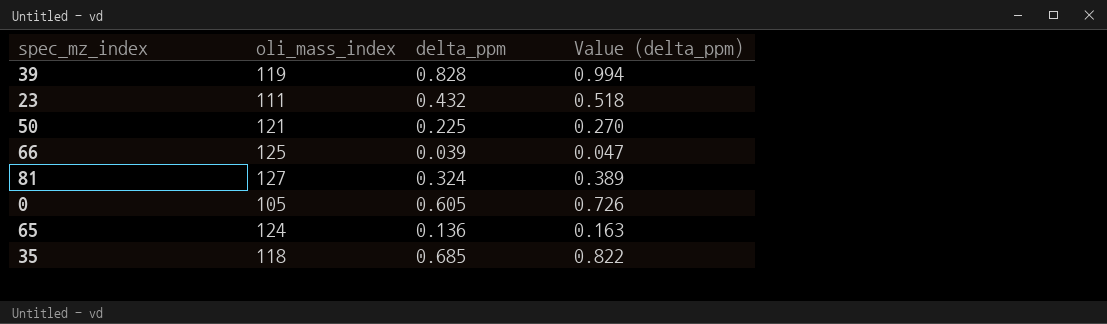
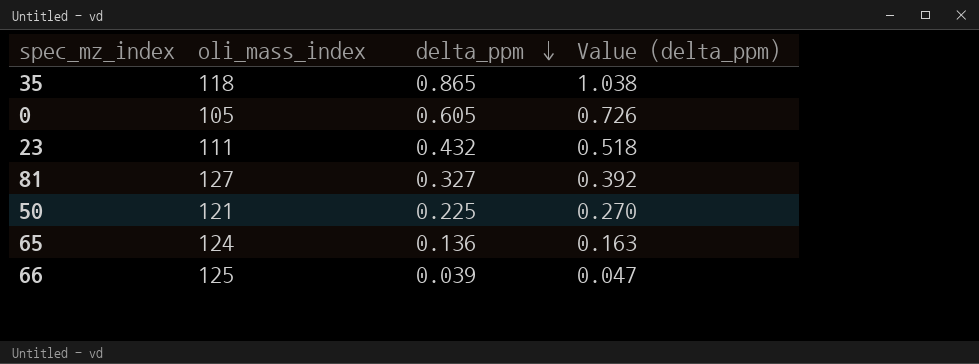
row order: none -> delta_ppm descending
row 39: 119 | 0.828 | 0.994 -> none
35 | delta_ppm: 0.685 -> 0.865
35 | Value (delta_ppm): 0.822 -> 1.038
81 | delta_ppm: 0.324 -> 0.327
81 | Value (delta_ppm): 0.389 -> 0.392

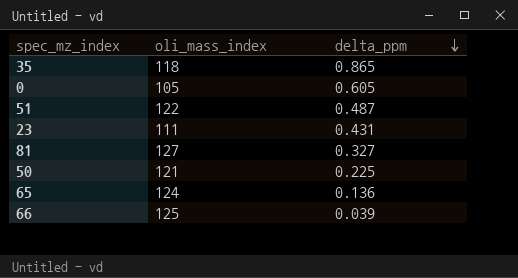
column Value (delta_ppm) | formula: [delta_ppm] * 1.2 -> none
row 51: none -> 122 | 0.487
23 | delta_ppm: 0.432 -> 0.431

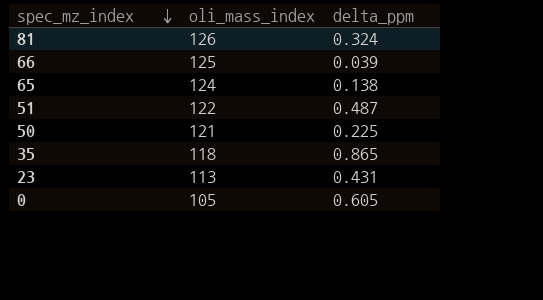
row order: delta_ppm descending -> spec_mz_index descending
81 | oli_mass_index: 127 -> 126
81 | delta_ppm: 0.327 -> 0.324
65 | delta_ppm: 0.136 -> 0.138
23 | oli_mass_index: 111 -> 113

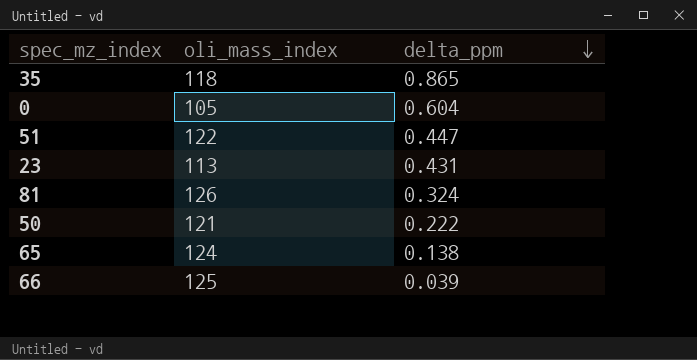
row order: spec_mz_index descending -> delta_ppm descending
0 | delta_ppm: 0.605 -> 0.604
51 | delta_ppm: 0.487 -> 0.447
50 | delta_ppm: 0.225 -> 0.222

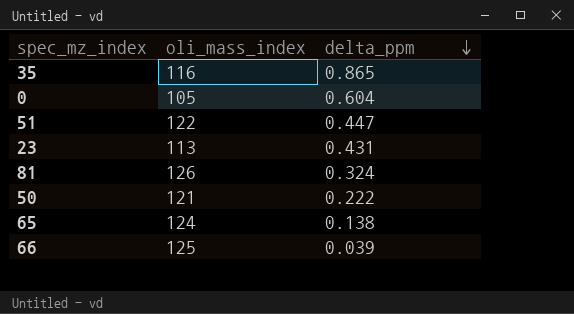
35 | oli_mass_index: 118 -> 116

